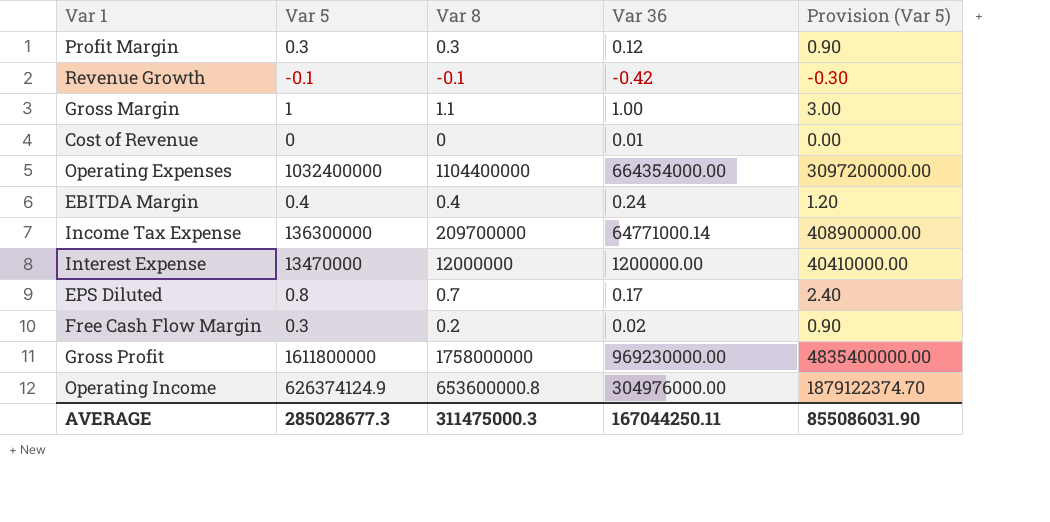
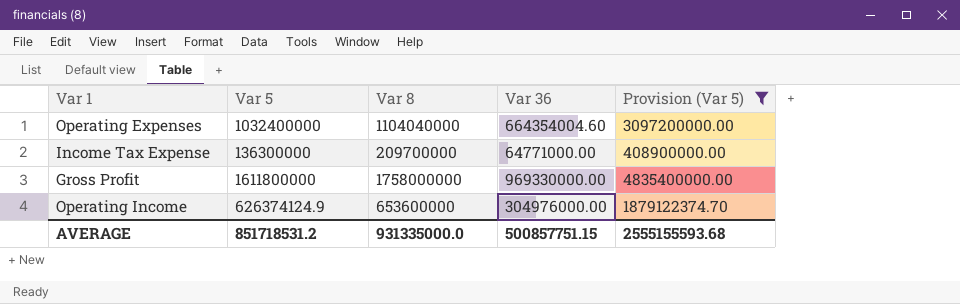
filter: none -> Provision (Var 5) >= 408900000.00
Operating Expenses | Var 8: 1104400000 -> 1104040000
Operating Expenses | Var 36: 664354000.00 -> 664354004.60
Income Tax Expense | Var 36: 64771000.14 -> 64771000.00
Gross Profit | Var 36: 969230000.00 -> 969330000.00
Operating Income | Var 8: 653600000.8 -> 653600000
AVERAGE | Var 5: 285028677.3 -> 851718531.2
AVERAGE | Var 8: 311475000.3 -> 931335000.0
AVERAGE | Var 36: 167044250.11 -> 500857751.15
AVERAGE | Provision (Var 5): 855086031.90 -> 2555155593.68

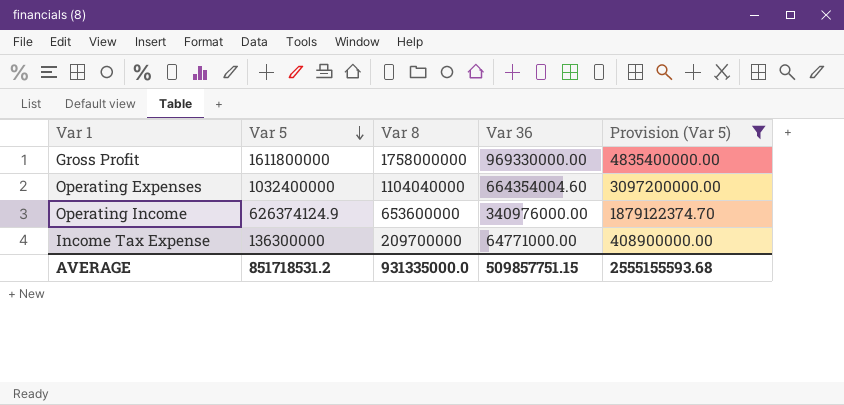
row order: none -> Var 5 descending
Operating Income | Var 36: 304976000.00 -> 340976000.00
AVERAGE | Var 36: 500857751.15 -> 509857751.15

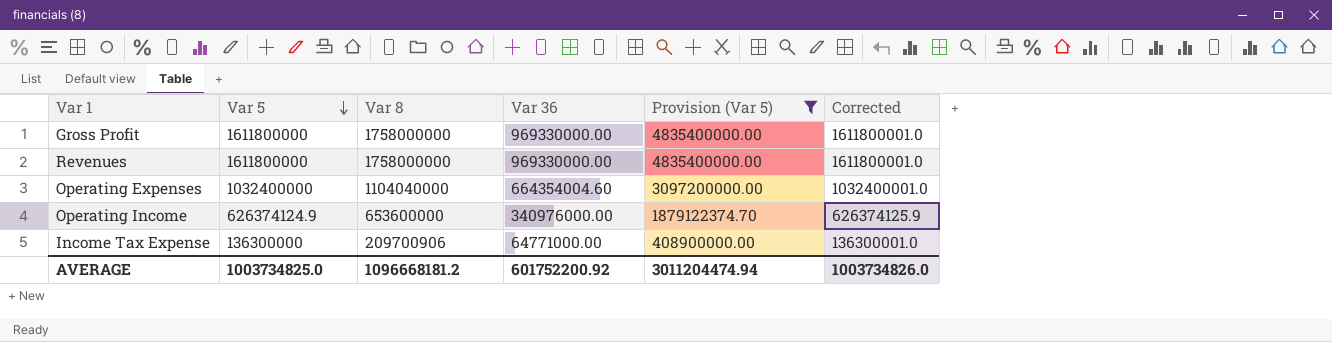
column Corrected | formula: none -> [Var 5] + 1
row Revenues: none -> 1611800000 | 1758000000 | 969330000.00 | 4835400000.00 | 1611800001.0
Income Tax Expense | Var 8: 209700000 -> 209700906
AVERAGE | Var 5: 851718531.2 -> 1003734825.0
AVERAGE | Var 8: 931335000.0 -> 1096668181.2
AVERAGE | Var 36: 509857751.15 -> 601752200.92
AVERAGE | Provision (Var 5): 2555155593.68 -> 3011204474.94

